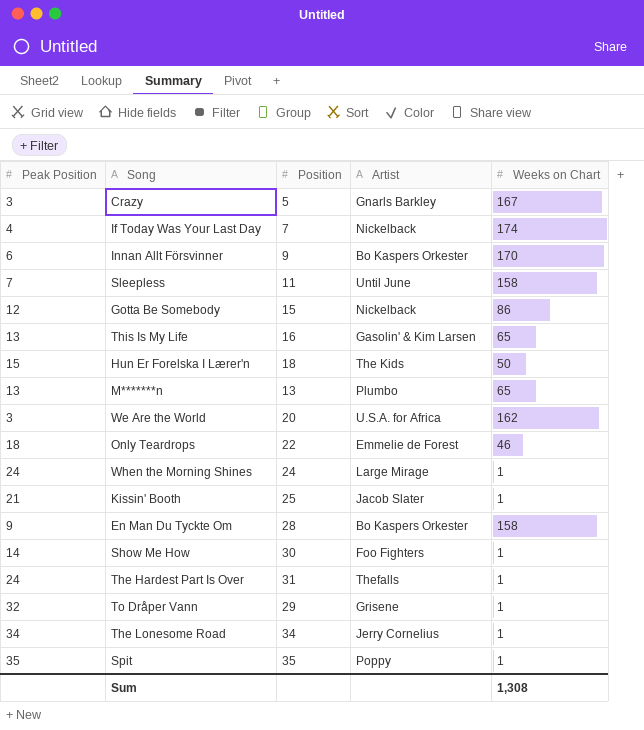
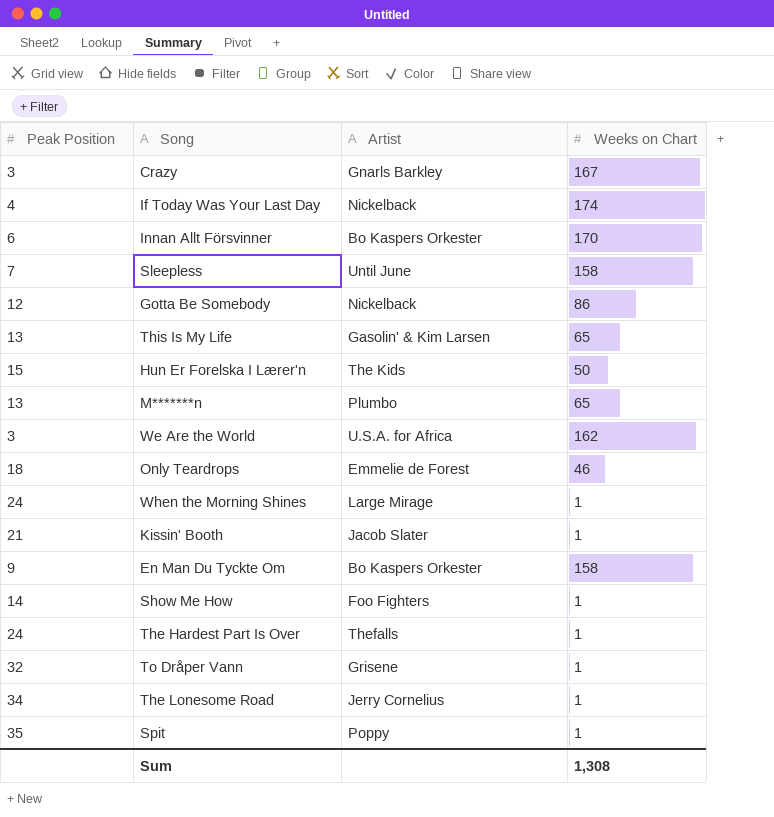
column Position | position: 3 -> none

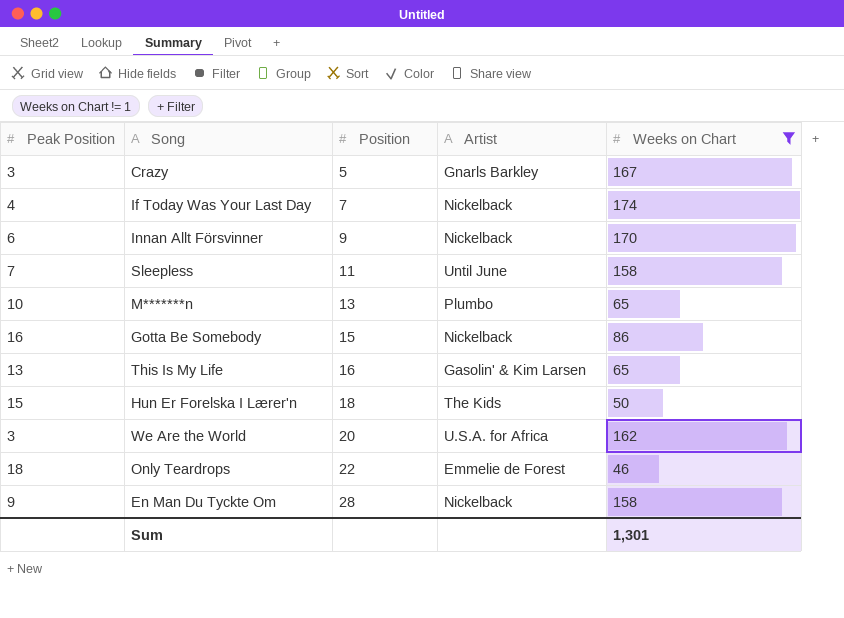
filter: none -> Weeks on Chart != 1
row order: none -> Position ascending
column Position | position: none -> 3
Innan Allt Försvinner | Artist: Bo Kaspers Orkester -> Nickelback
M*******n | Peak Position: 13 -> 10
Gotta Be Somebody | Peak Position: 12 -> 16
En Man Du Tyckte Om | Artist: Bo Kaspers Orkester -> Nickelback
Sum | Weeks on Chart: 1,308 -> 1,301

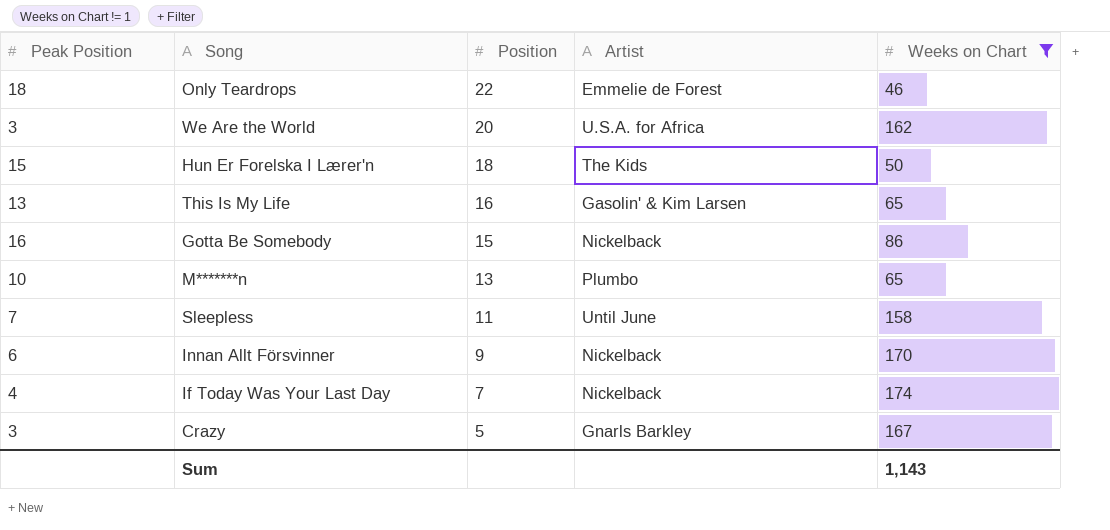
row order: Position ascending -> Position descending
row En Man Du Tyckte Om: 9 | 28 | Nickelback | 158 -> none
Sum | Weeks on Chart: 1,301 -> 1,143

